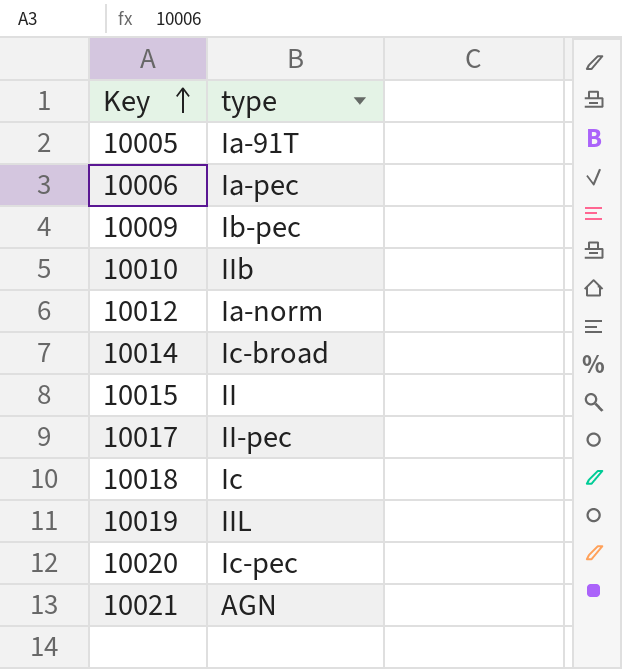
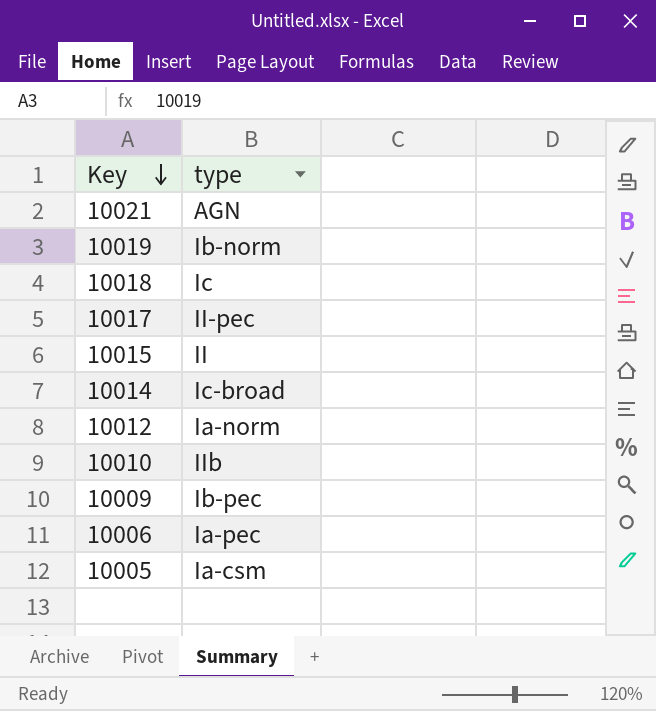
row order: Key ascending -> Key descending
row 10020: Ic-pec -> none
10019 | type: IIL -> Ib-norm
10005 | type: Ia-91T -> Ia-csm

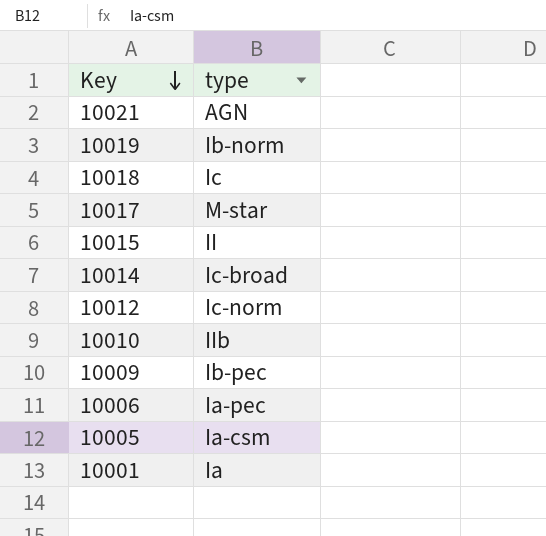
10017 | type: II-pec -> M-star
10012 | type: Ia-norm -> Ic-norm
row 10001: none -> Ia

